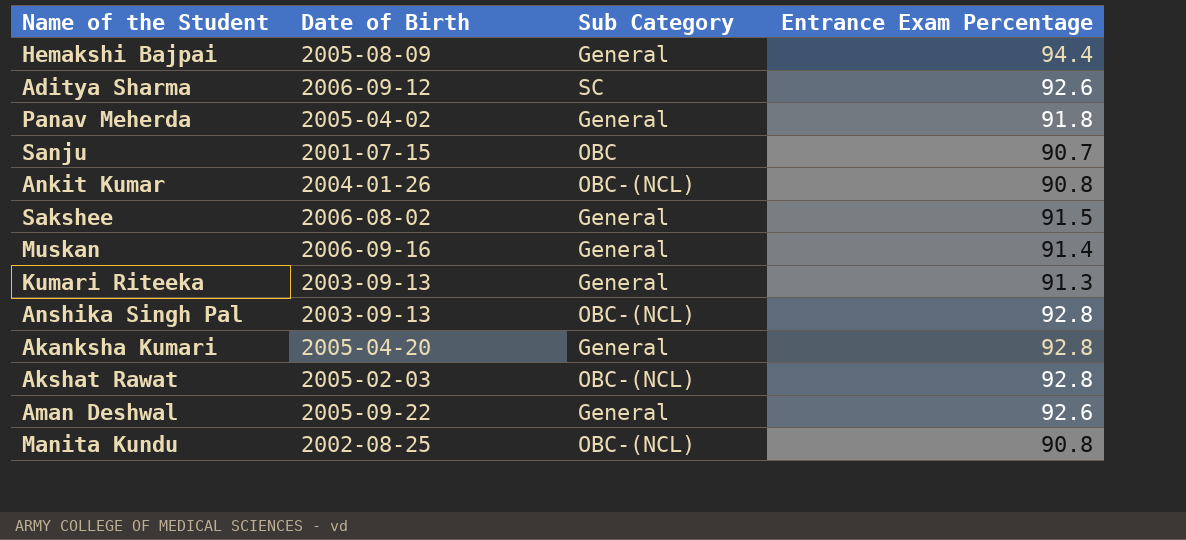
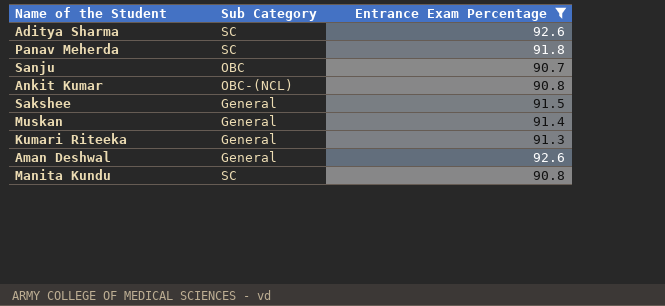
filter: none -> Entrance Exam Percentage <= 92.6
column Date of Birth | position: 2 -> none
Panav Meherda | Sub Category: General -> SC
Manita Kundu | Sub Category: OBC-(NCL) -> SC

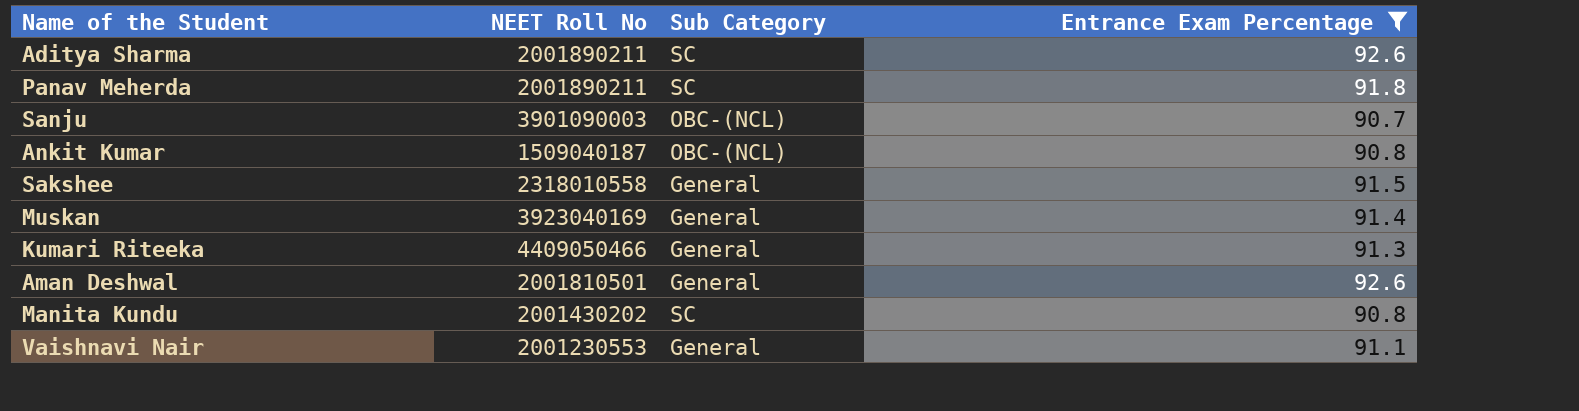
column NEET Roll No | position: none -> 2
Sanju | Sub Category: OBC -> OBC-(NCL)
row Vaishnavi Nair: none -> 2001230553 | General | 91.1

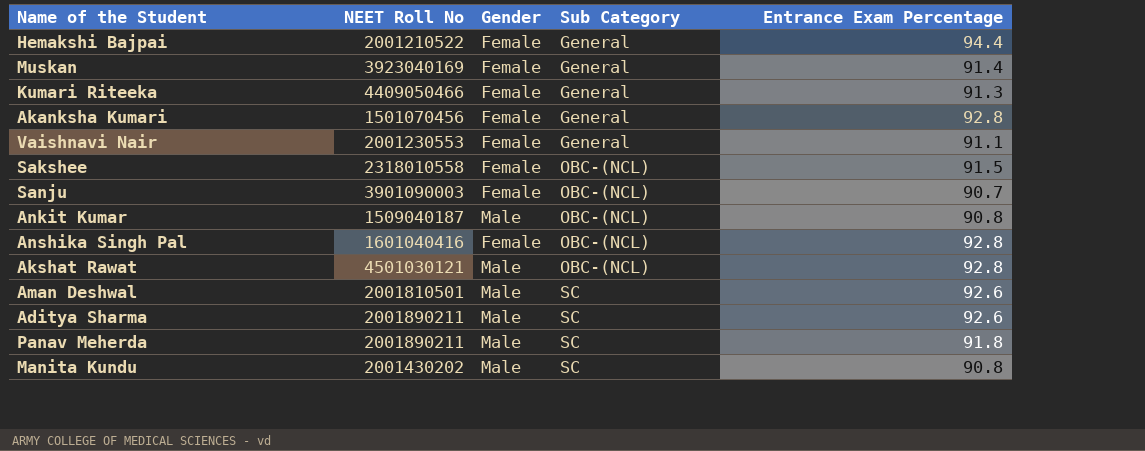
filter: Entrance Exam Percentage <= 92.6 -> none
row order: none -> Sub Category ascending
column Gender | position: none -> 3
Sakshee | Sub Category: General -> OBC-(NCL)
Aman Deshwal | Sub Category: General -> SC

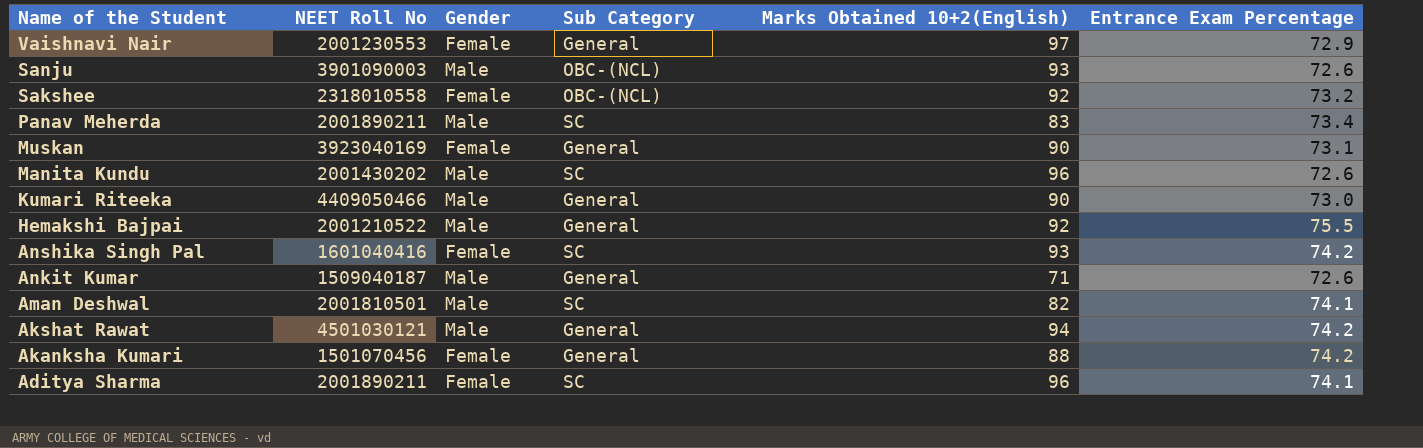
row order: Sub Category ascending -> Name of the Student descending
column Marks Obtained 10+2(English) | position: none -> 5
Vaishnavi Nair | Entrance Exam Percentage: 91.1 -> 72.9
Sanju | Gender: Female -> Male
Sanju | Entrance Exam Percentage: 90.7 -> 72.6
Sakshee | Entrance Exam Percentage: 91.5 -> 73.2
Panav Meherda | Entrance Exam Percentage: 91.8 -> 73.4
Muskan | Entrance Exam Percentage: 91.4 -> 73.1
Manita Kundu | Entrance Exam Percentage: 90.8 -> 72.6
Kumari Riteeka | Gender: Female -> Male
Kumari Riteeka | Entrance Exam Percentage: 91.3 -> 73.0
Hemakshi Bajpai | Gender: Female -> Male
Hemakshi Bajpai | Entrance Exam Percentage: 94.4 -> 75.5
Anshika Singh Pal | Sub Category: OBC-(NCL) -> SC
Anshika Singh Pal | Entrance Exam Percentage: 92.8 -> 74.2
Ankit Kumar | Sub Category: OBC-(NCL) -> General
Ankit Kumar | Entrance Exam Percentage: 90.8 -> 72.6
Aman Deshwal | Entrance Exam Percentage: 92.6 -> 74.1
Akshat Rawat | Sub Category: OBC-(NCL) -> General
Akshat Rawat | Entrance Exam Percentage: 92.8 -> 74.2
Akanksha Kumari | Entrance Exam Percentage: 92.8 -> 74.2
Aditya Sharma | Gender: Male -> Female
Aditya Sharma | Entrance Exam Percentage: 92.6 -> 74.1

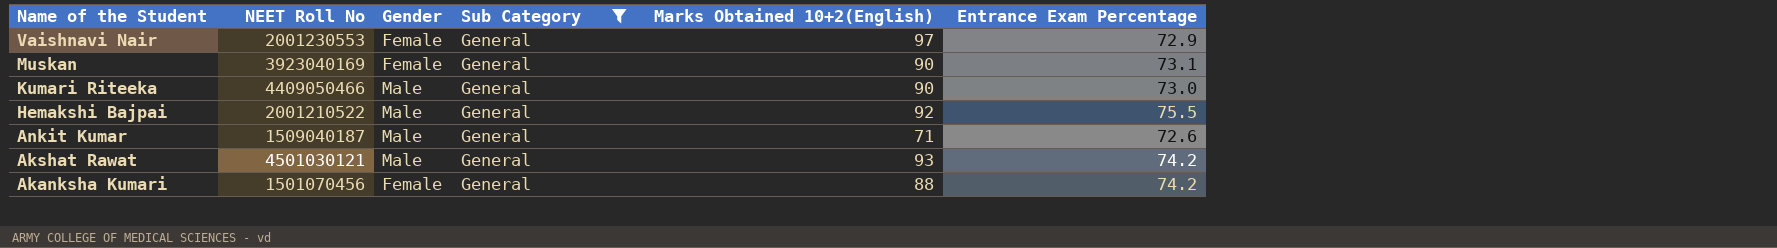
filter: none -> Sub Category = General
Akshat Rawat | Marks Obtained 10+2(English): 94 -> 93

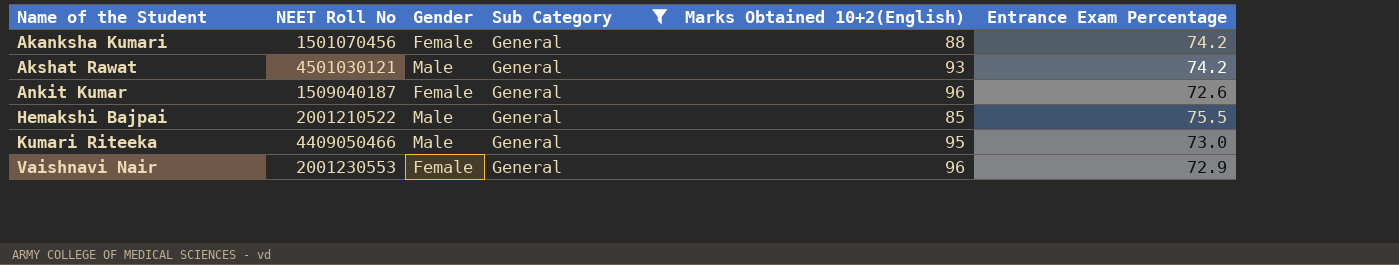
row order: Name of the Student descending -> Name of the Student ascending
row Muskan: 3923040169 | Female | General | 90 | 73.1 -> none
Ankit Kumar | Gender: Male -> Female
Ankit Kumar | Marks Obtained 10+2(English): 71 -> 96
Hemakshi Bajpai | Marks Obtained 10+2(English): 92 -> 85
Kumari Riteeka | Marks Obtained 10+2(English): 90 -> 95
Vaishnavi Nair | Marks Obtained 10+2(English): 97 -> 96

